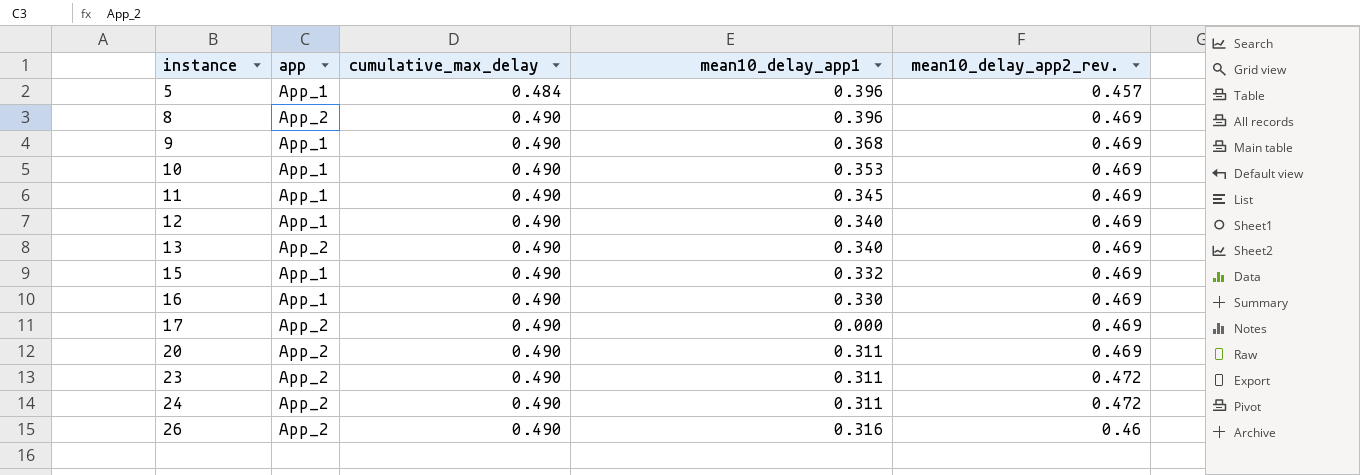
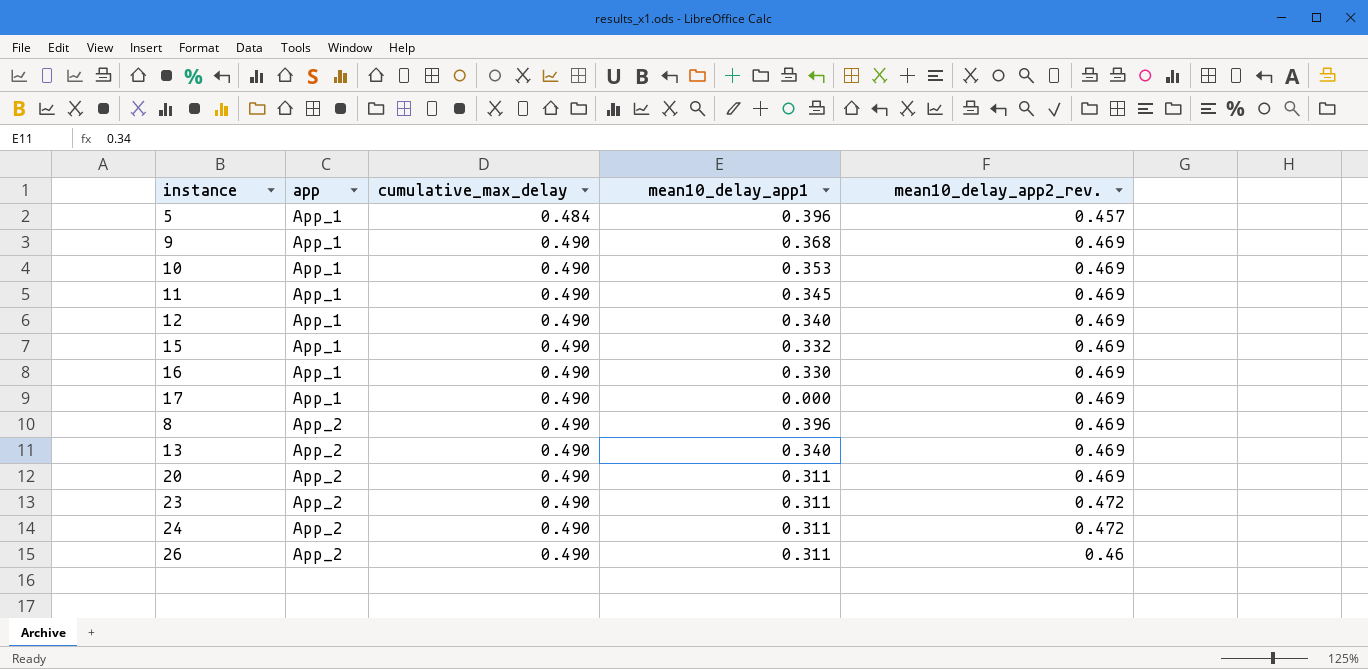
row order: instance ascending -> app ascending
17 | app: App_2 -> App_1
26 | mean10_delay_app1: 0.316 -> 0.311

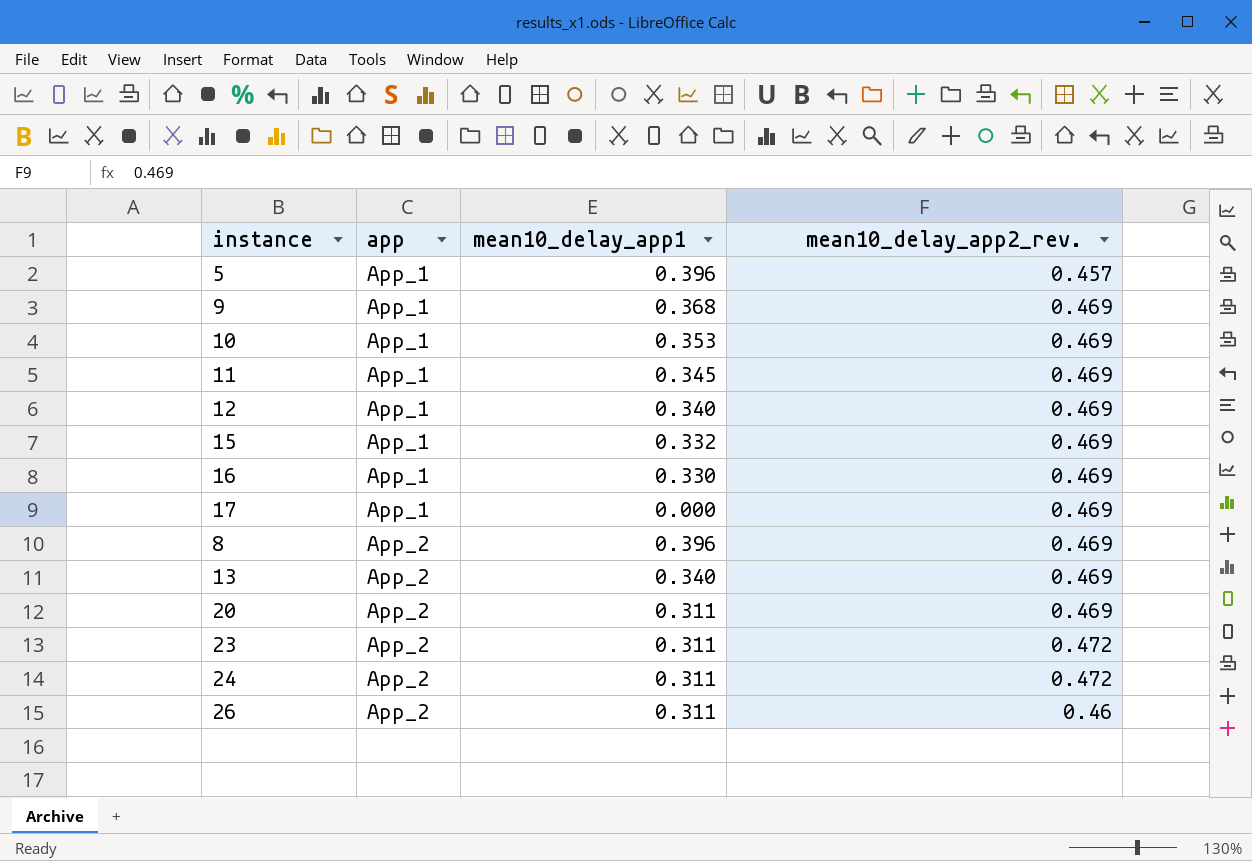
column cumulative_max_delay | position: 3 -> none

